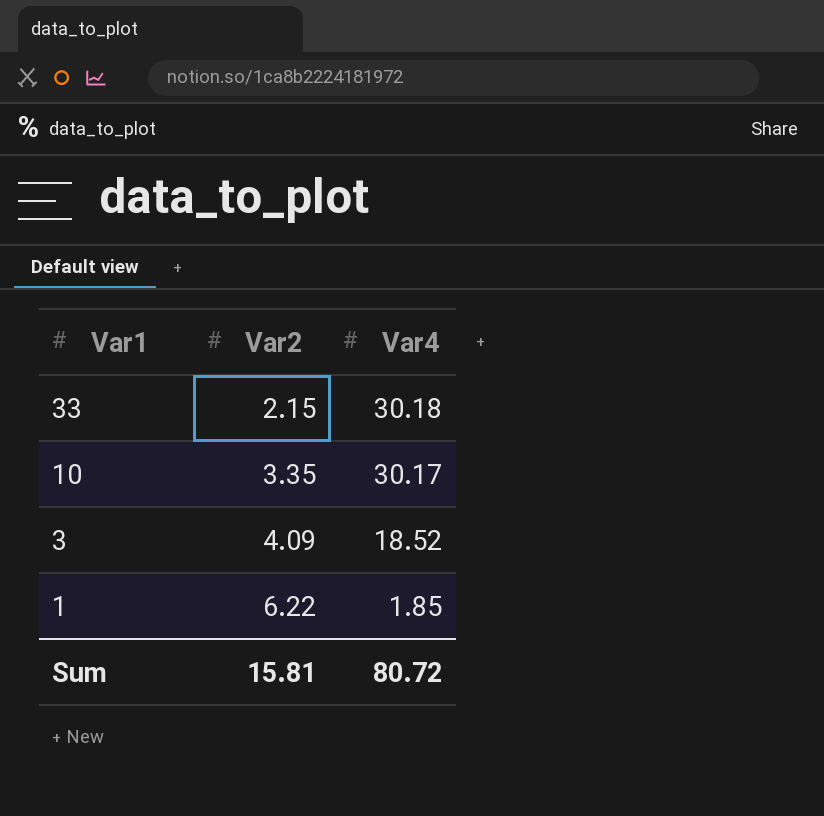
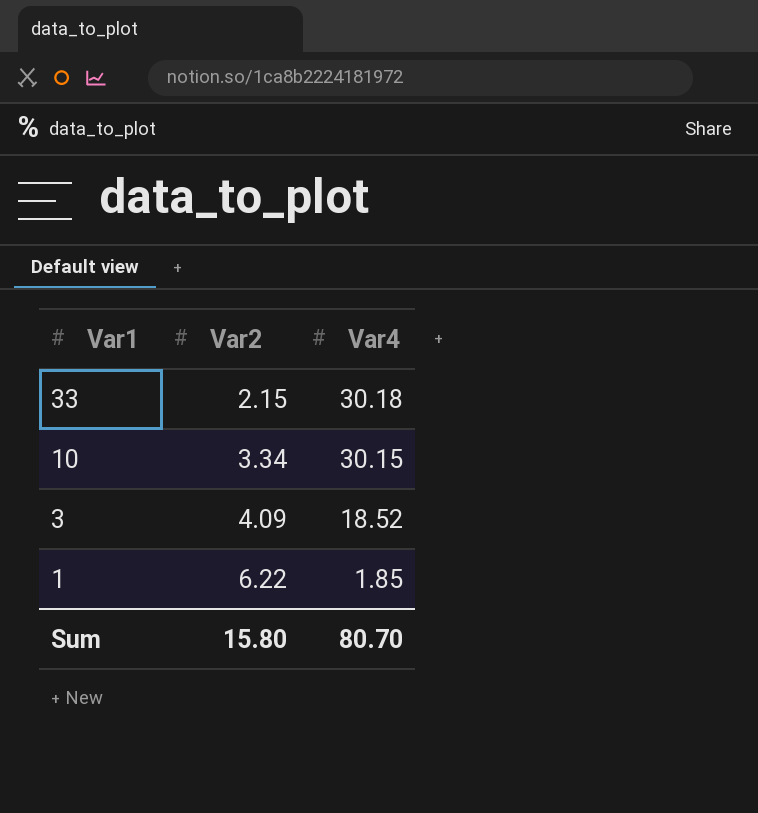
10 | Var2: 3.35 -> 3.34
10 | Var4: 30.17 -> 30.15
Sum | Var2: 15.81 -> 15.80
Sum | Var4: 80.72 -> 80.70

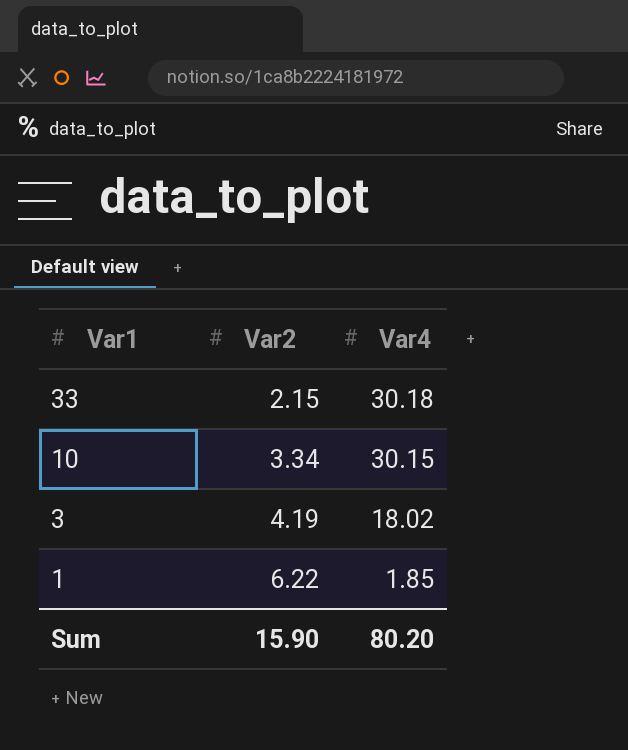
3 | Var2: 4.09 -> 4.19
3 | Var4: 18.52 -> 18.02
Sum | Var2: 15.80 -> 15.90
Sum | Var4: 80.70 -> 80.20

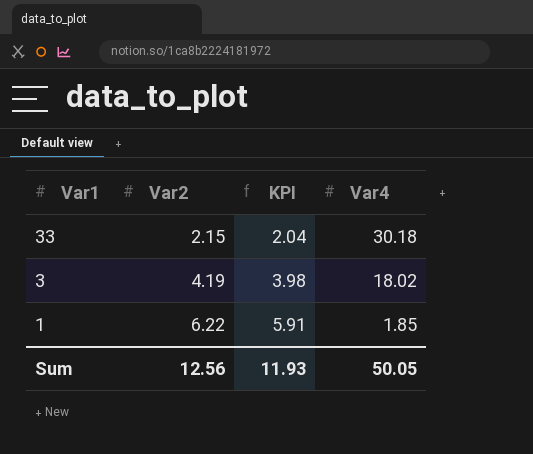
column KPI | formula: none -> [Var2] * 0.95
row 10: 3.34 | 30.15 -> none
Sum | Var2: 15.90 -> 12.56
Sum | Var4: 80.20 -> 50.05

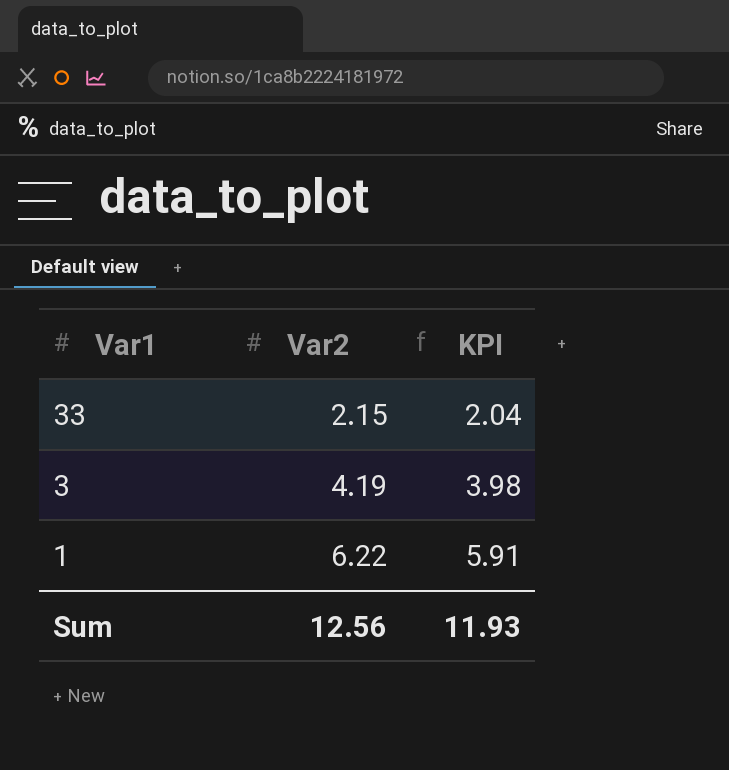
column Var4 | position: 4 -> none

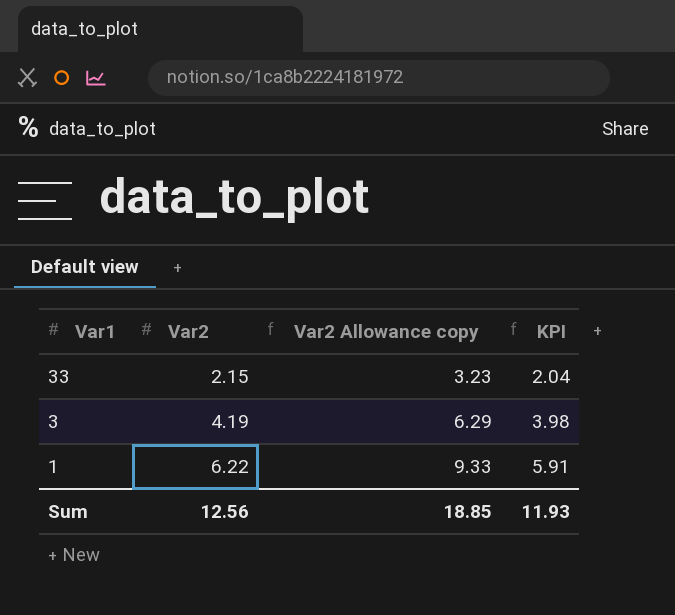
column Var2 Allowance copy | formula: none -> [Var2] * 1.5

